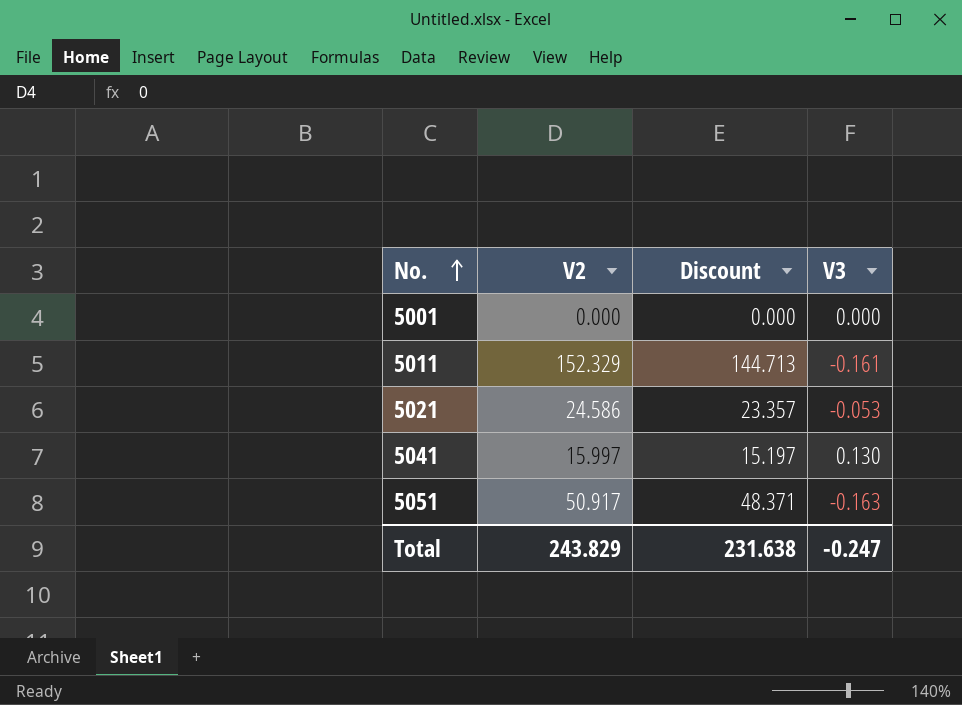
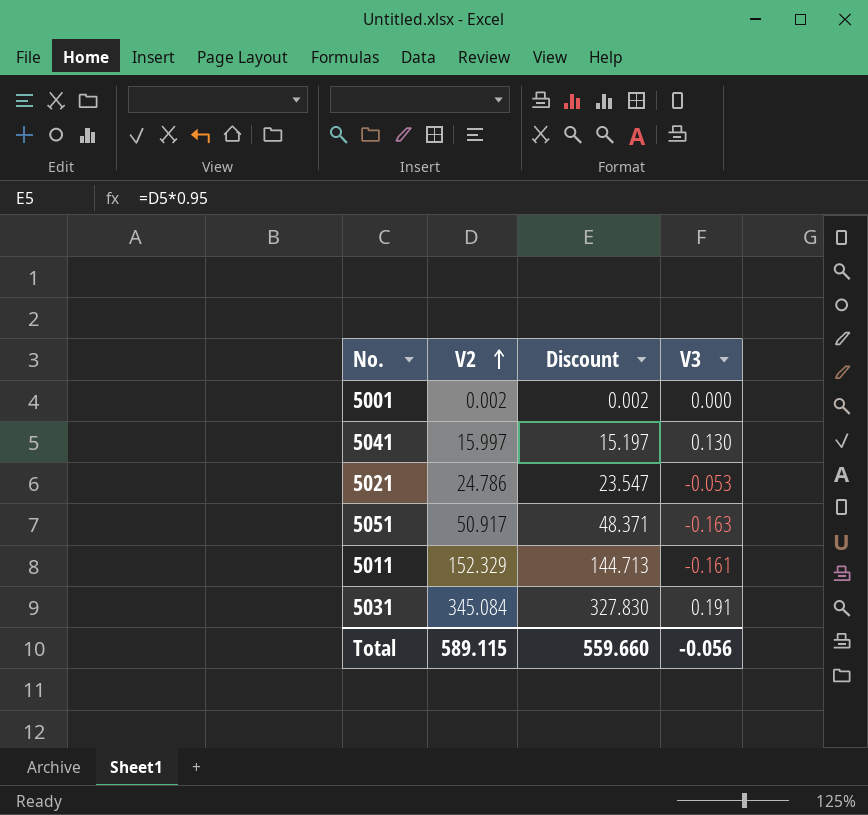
row order: No. ascending -> V2 ascending
5001 | V2: 0.000 -> 0.002
5001 | Discount: 0.000 -> 0.002
5021 | V2: 24.586 -> 24.786
5021 | Discount: 23.357 -> 23.547
row 5031: none -> 345.084 | 327.830 | 0.191
Total | V2: 243.829 -> 589.115
Total | Discount: 231.638 -> 559.660
Total | V3: -0.247 -> -0.056

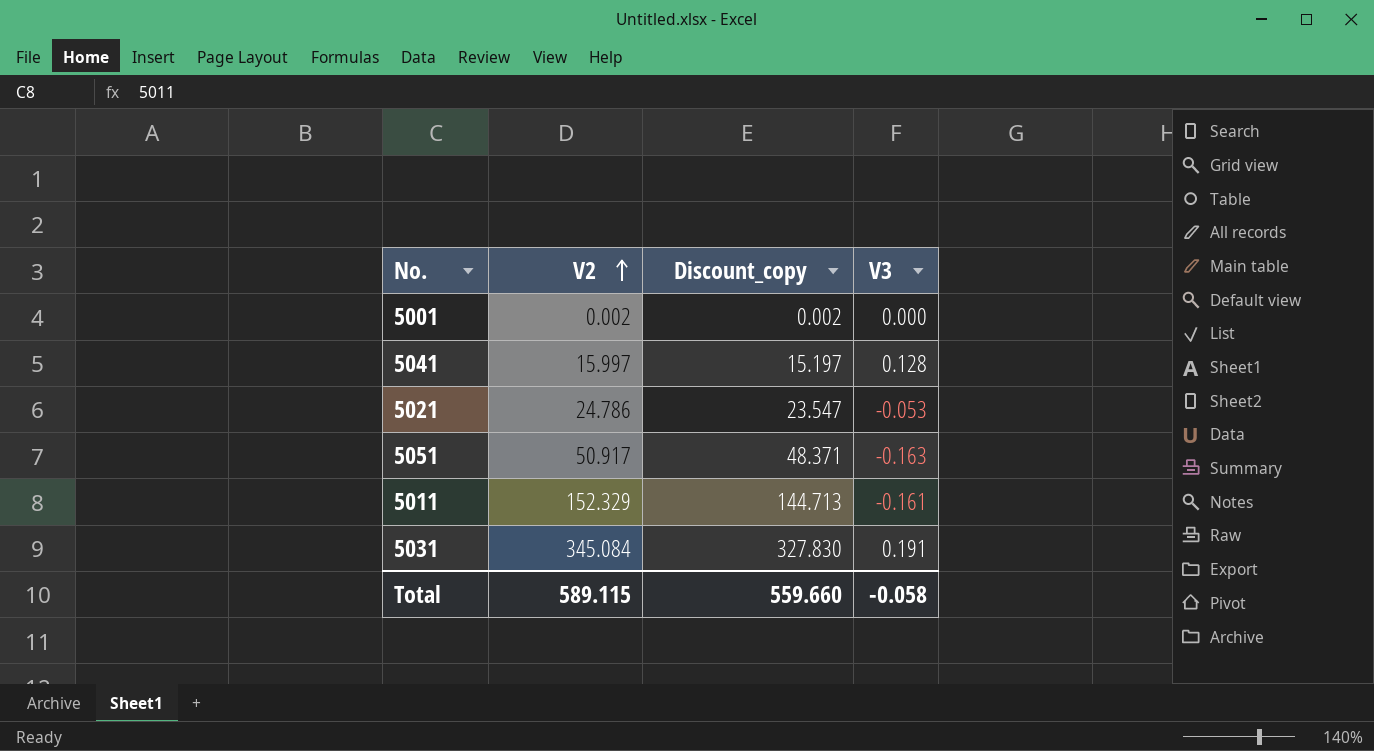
column name: Discount -> Discount_copy
5041 | V3: 0.130 -> 0.128
Total | V3: -0.056 -> -0.058

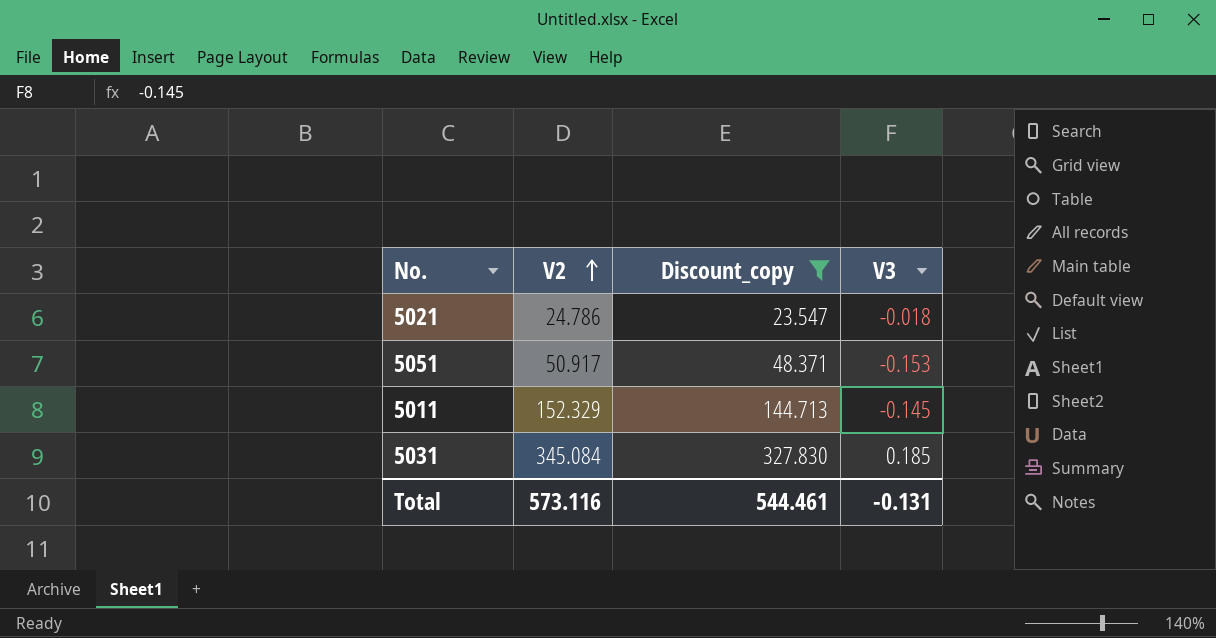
filter: none -> Discount_copy >= 23.547
5021 | V3: -0.053 -> -0.018
5051 | V3: -0.163 -> -0.153
5011 | V3: -0.161 -> -0.145
5031 | V3: 0.191 -> 0.185
Total | V2: 589.115 -> 573.116
Total | Discount_copy: 559.660 -> 544.461
Total | V3: -0.058 -> -0.131

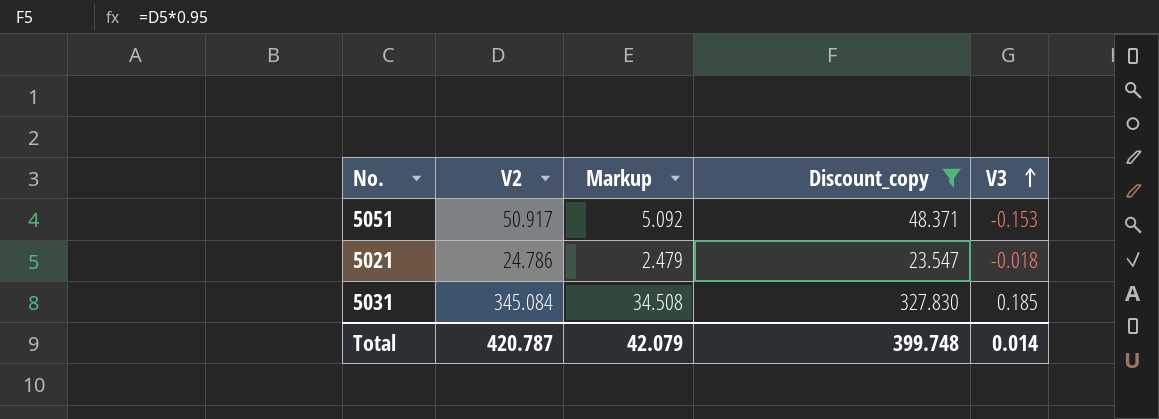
row order: V2 ascending -> V3 ascending
column Markup | formula: none -> [V2] * 0.1
row 5011: 152.329 | 144.713 | -0.145 -> none
Total | V2: 573.116 -> 420.787
Total | Discount_copy: 544.461 -> 399.748
Total | V3: -0.131 -> 0.014

